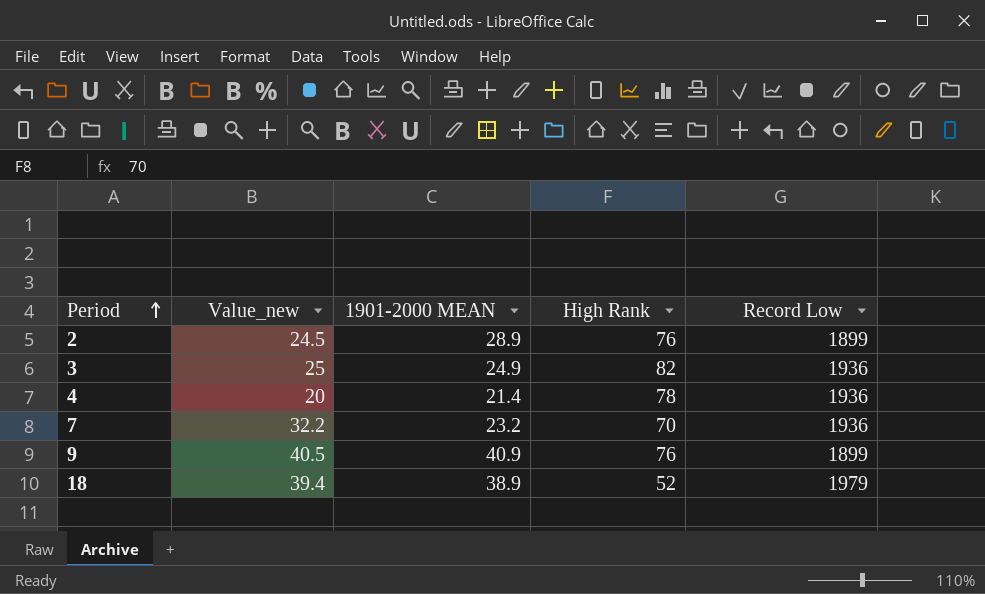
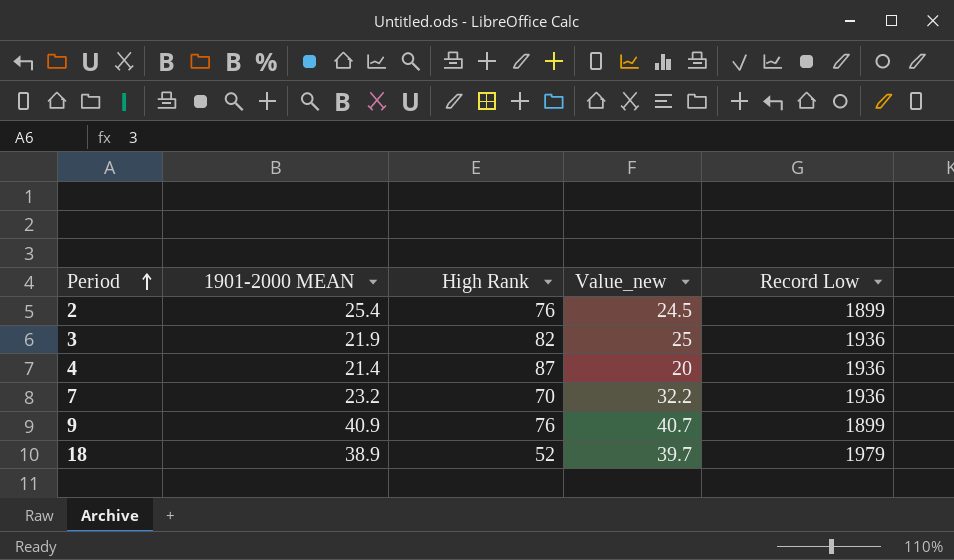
column Value_new | position: 2 -> 4
2 | 1901-2000 MEAN: 28.9 -> 25.4
3 | 1901-2000 MEAN: 24.9 -> 21.9
4 | High Rank: 78 -> 87
9 | Value_new: 40.5 -> 40.7
18 | Value_new: 39.4 -> 39.7

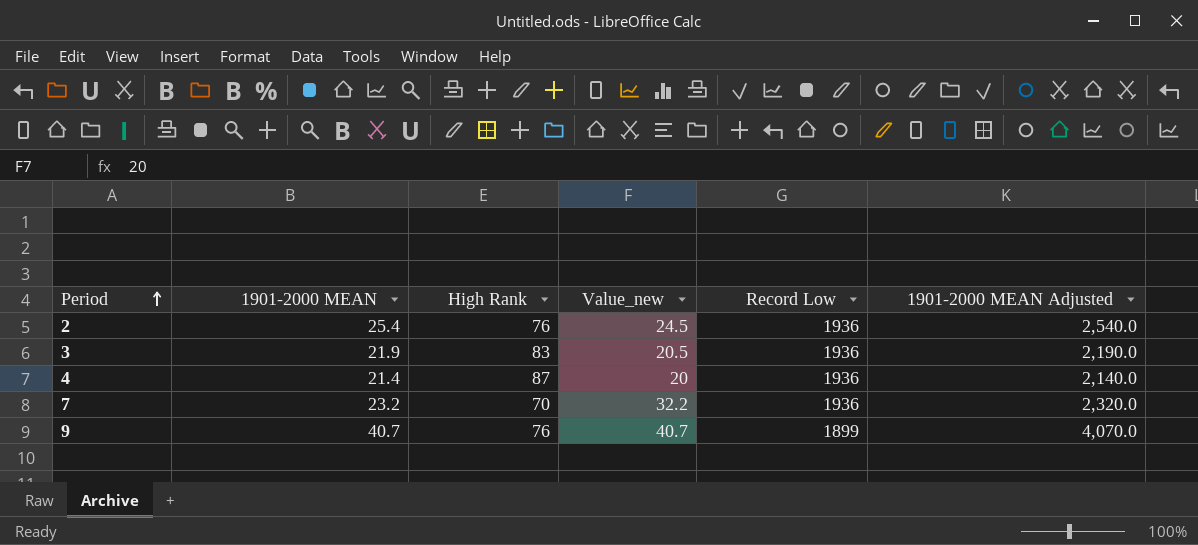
column 1901-2000 MEAN Adjusted | formula: none -> [1901-2000 MEAN] * 100
row 18: 38.9 | 52 | 39.7 | 1979 -> none
2 | Record Low: 1899 -> 1936
3 | High Rank: 82 -> 83
3 | Value_new: 25 -> 20.5
9 | 1901-2000 MEAN: 40.9 -> 40.7

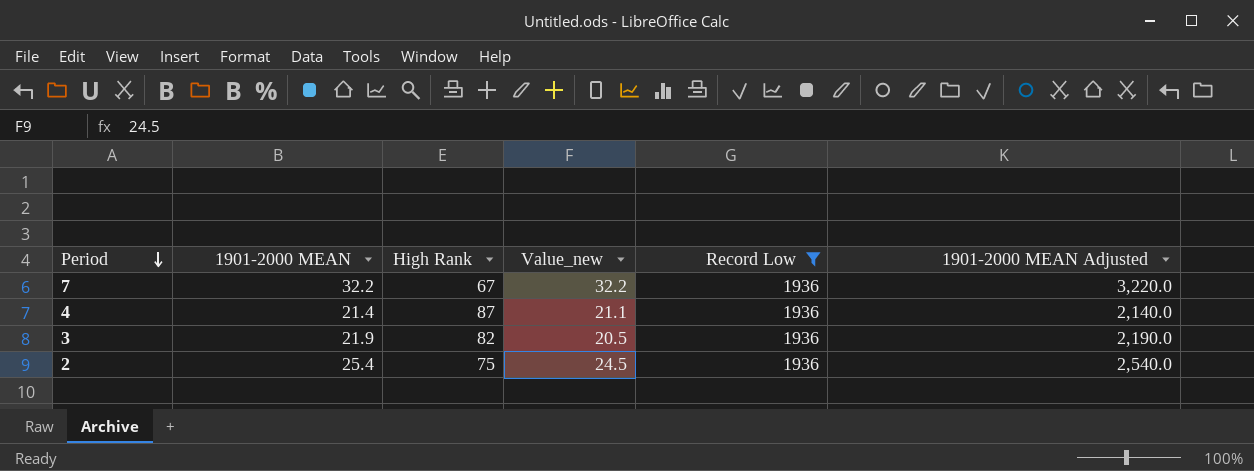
filter: none -> Record Low = 1936
row order: Period ascending -> Period descending
7 | 1901-2000 MEAN: 23.2 -> 32.2
7 | High Rank: 70 -> 67
7 | 1901-2000 MEAN Adjusted: 2,320.0 -> 3,220.0
4 | Value_new: 20 -> 21.1
3 | High Rank: 83 -> 82
2 | High Rank: 76 -> 75

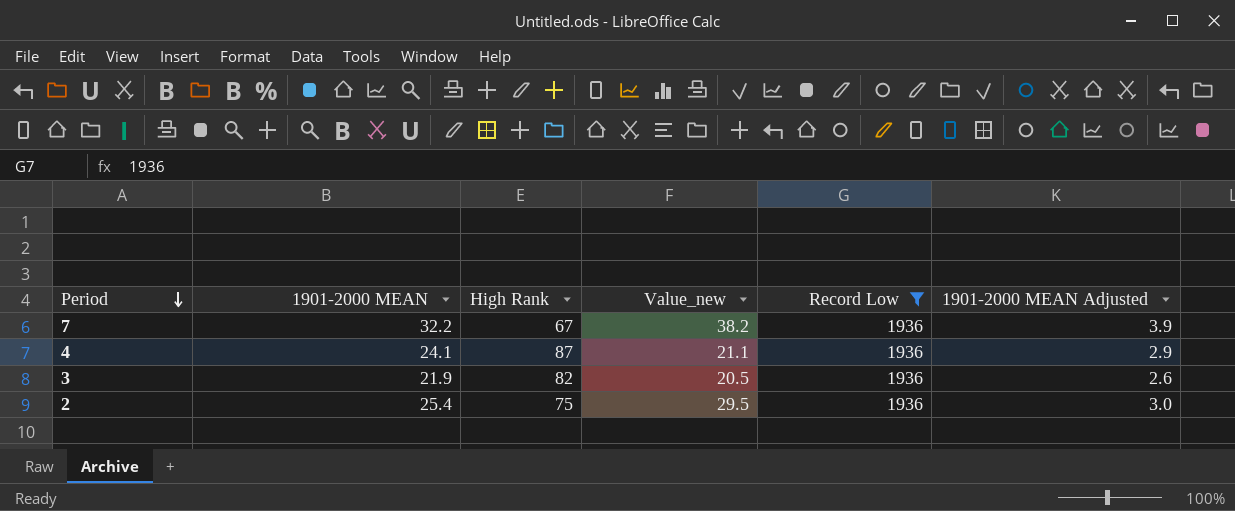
column 1901-2000 MEAN Adjusted | formula: [1901-2000 MEAN] * 100 -> [1901-2000 MEAN] * 0.12
7 | Value_new: 32.2 -> 38.2
4 | 1901-2000 MEAN: 21.4 -> 24.1
2 | Value_new: 24.5 -> 29.5

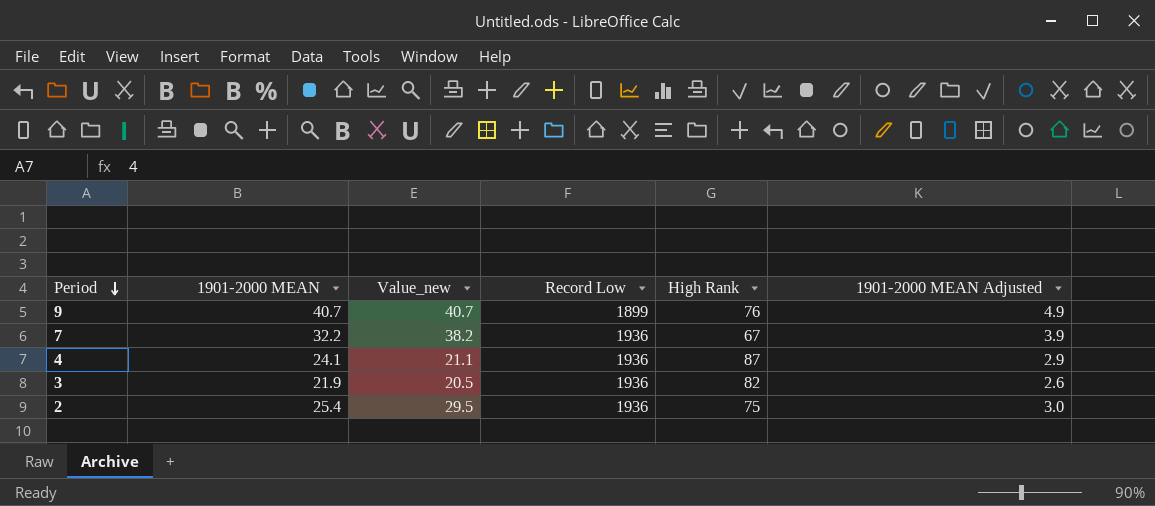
filter: Record Low = 1936 -> none
column High Rank | position: 3 -> 5

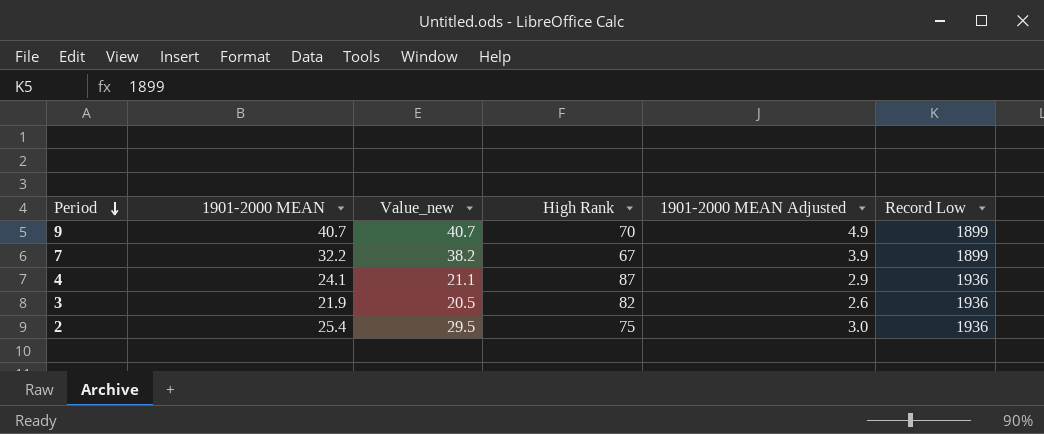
column Record Low | position: 4 -> 6
9 | High Rank: 76 -> 70
7 | Record Low: 1936 -> 1899

